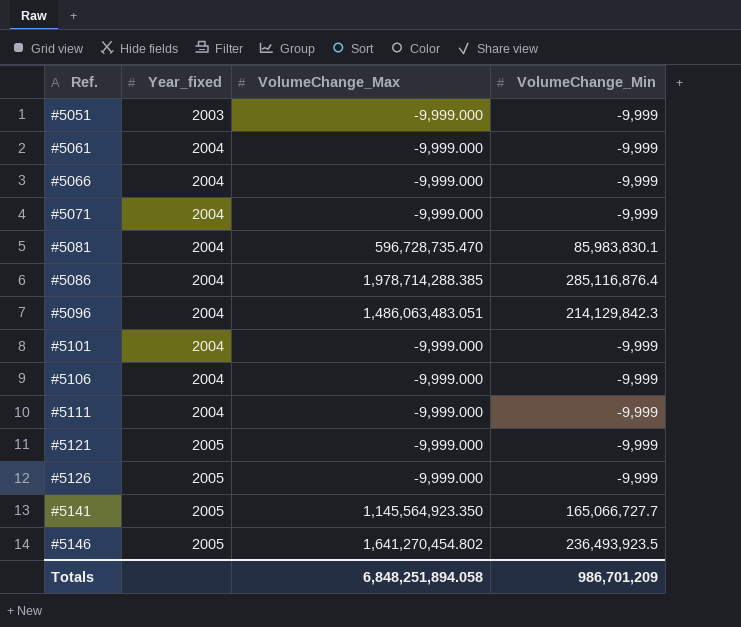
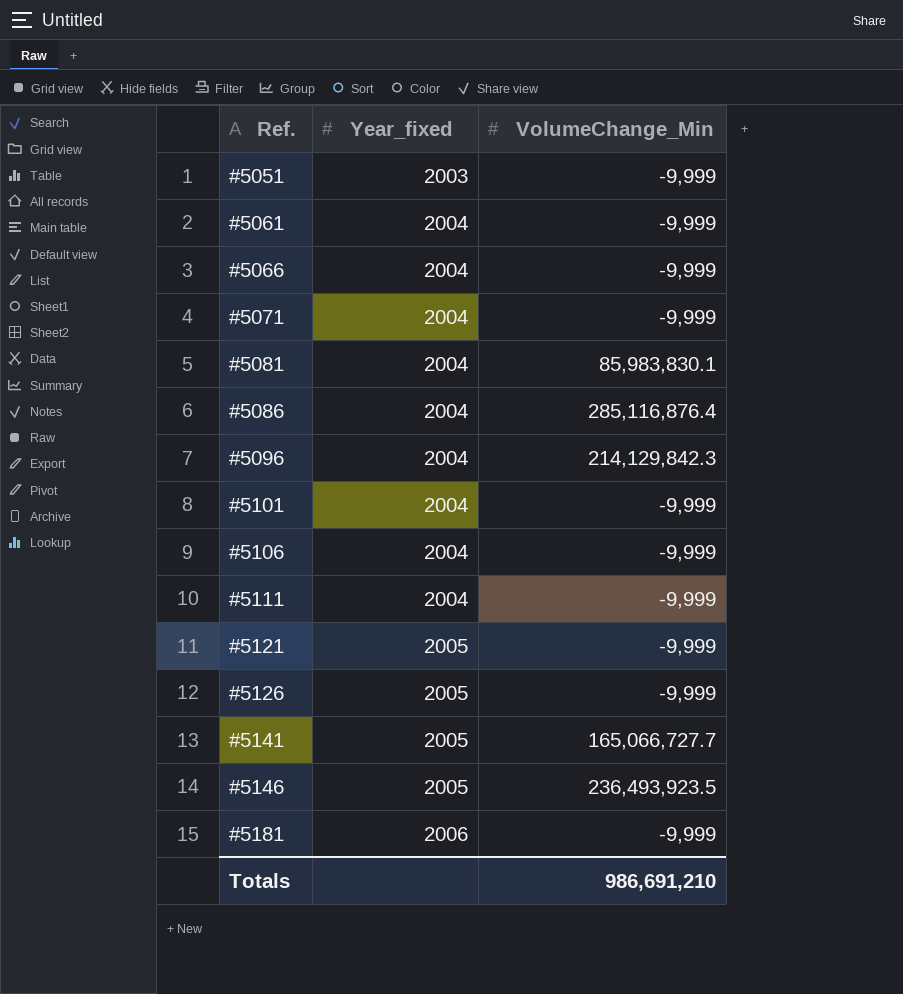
column VolumeChange_Max | position: 3 -> none
row #5181: none -> 2006 | -9,999
Totals | VolumeChange_Min: 986,701,209 -> 986,691,210

